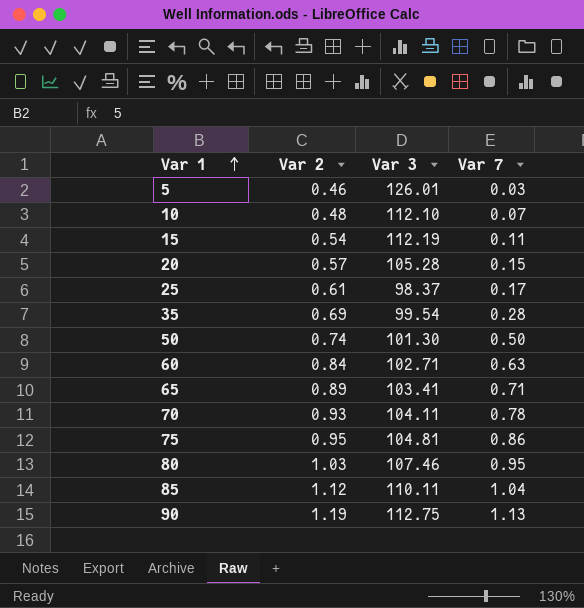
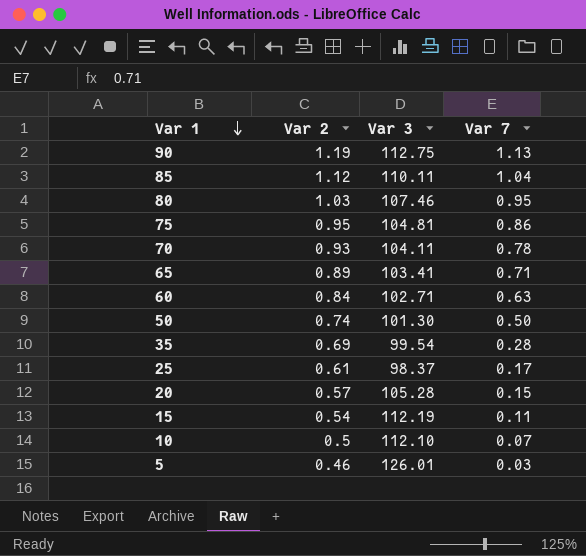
row order: Var 1 ascending -> Var 1 descending
10 | Var 2: 0.48 -> 0.5

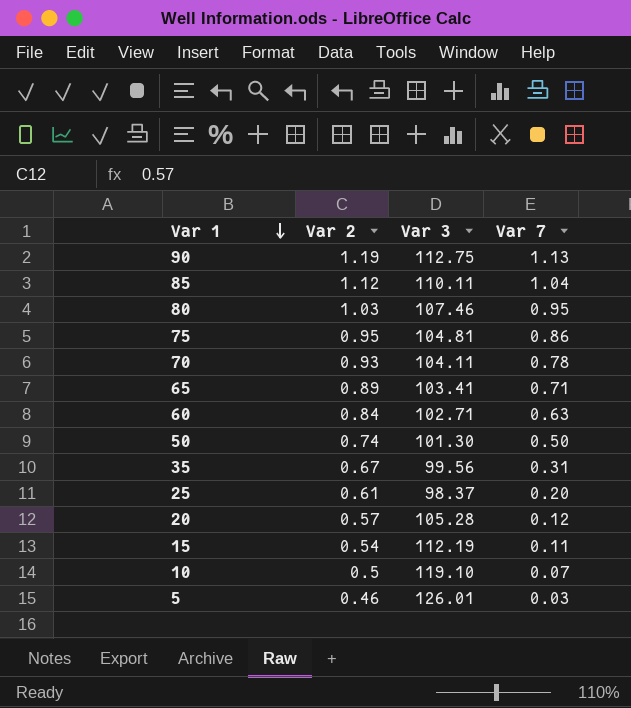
35 | Var 2: 0.69 -> 0.67
35 | Var 3: 99.54 -> 99.56
35 | Var 7: 0.28 -> 0.31
25 | Var 7: 0.17 -> 0.20
20 | Var 7: 0.15 -> 0.12
10 | Var 3: 112.10 -> 119.10

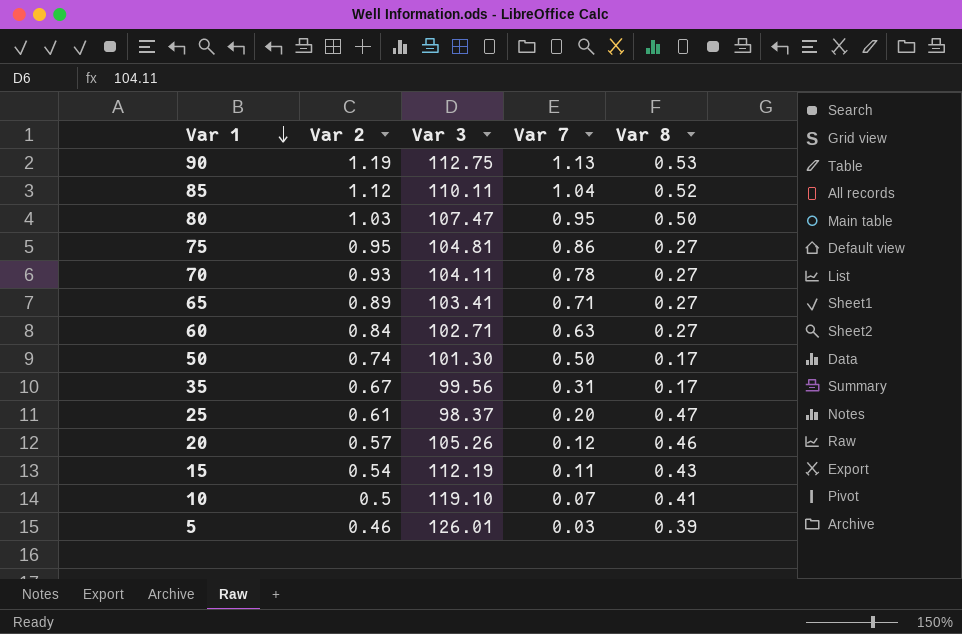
column Var 8 | position: none -> 5
80 | Var 3: 107.46 -> 107.47
20 | Var 3: 105.28 -> 105.26

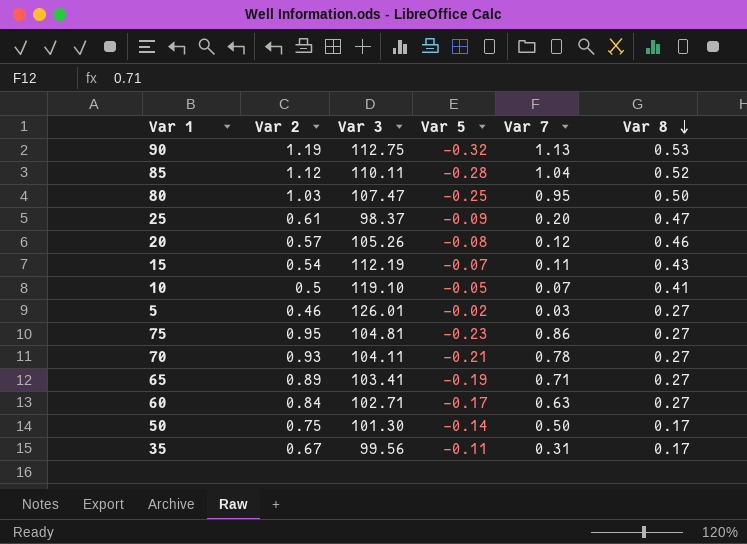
row order: Var 1 descending -> Var 8 descending
column Var 5 | position: none -> 4
5 | Var 8: 0.39 -> 0.27
50 | Var 2: 0.74 -> 0.75

